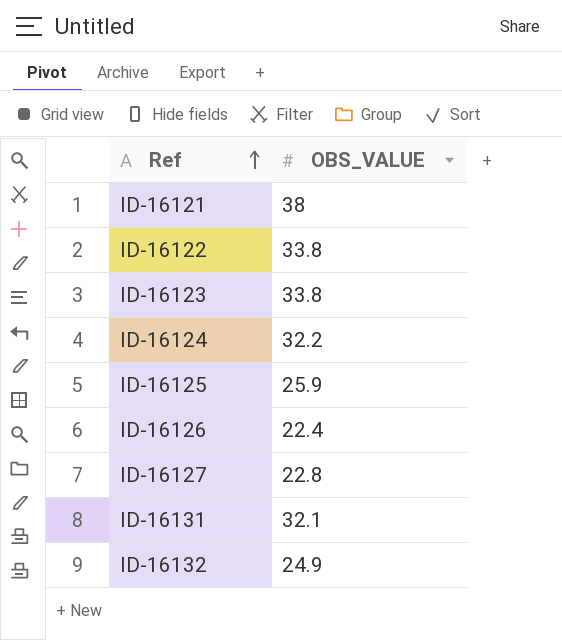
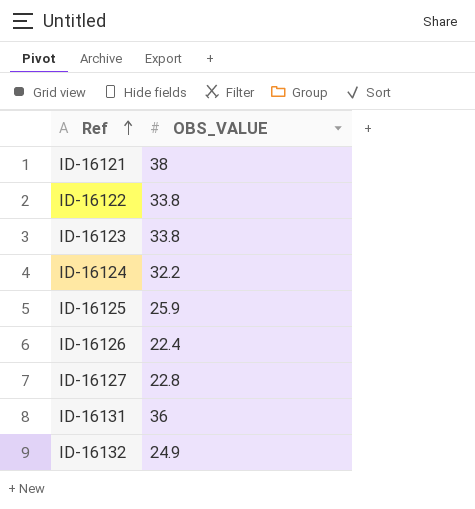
ID-16131 | OBS_VALUE: 32.1 -> 36

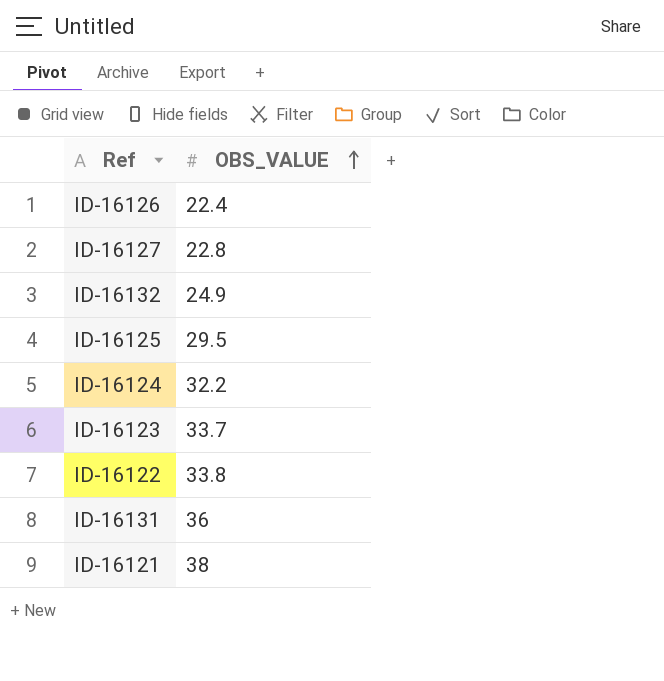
row order: Ref ascending -> OBS_VALUE ascending
ID-16125 | OBS_VALUE: 25.9 -> 29.5
ID-16123 | OBS_VALUE: 33.8 -> 33.7

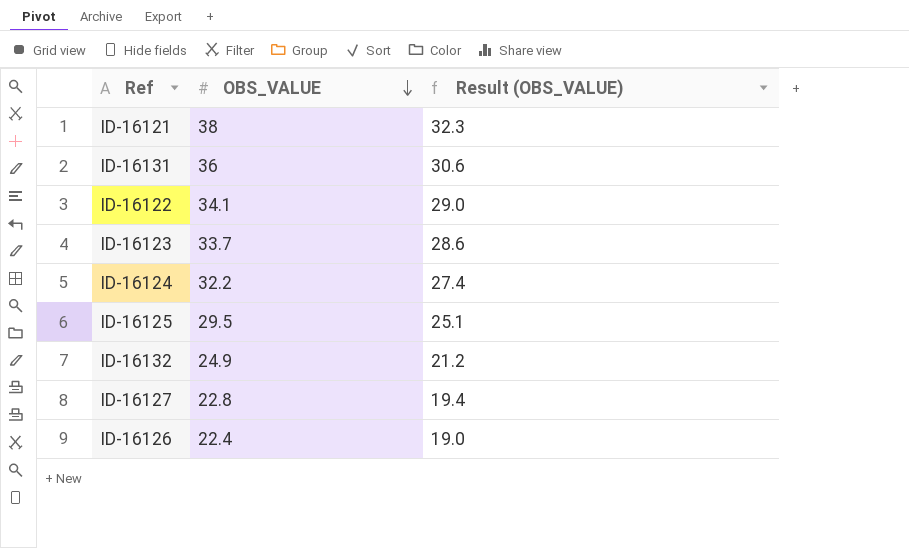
row order: OBS_VALUE ascending -> OBS_VALUE descending
column Result (OBS_VALUE) | formula: none -> [OBS_VALUE] * 0.85
ID-16122 | OBS_VALUE: 33.8 -> 34.1

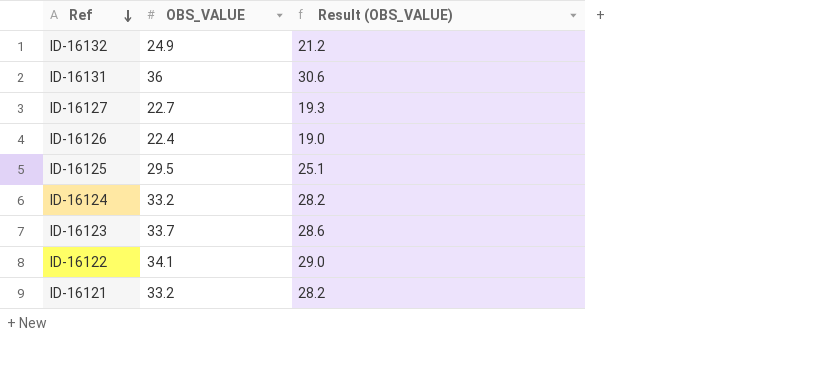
row order: OBS_VALUE descending -> Ref descending
ID-16127 | OBS_VALUE: 22.8 -> 22.7
ID-16127 | Result (OBS_VALUE): 19.4 -> 19.3
ID-16124 | OBS_VALUE: 32.2 -> 33.2
ID-16124 | Result (OBS_VALUE): 27.4 -> 28.2
ID-16121 | OBS_VALUE: 38 -> 33.2
ID-16121 | Result (OBS_VALUE): 32.3 -> 28.2

